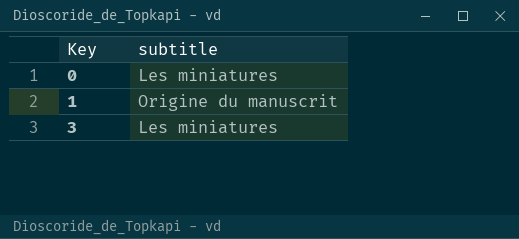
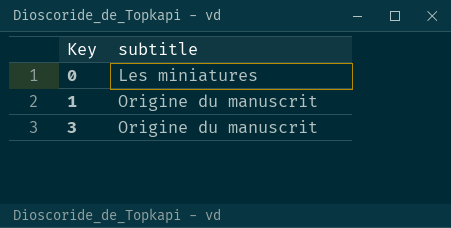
3 | subtitle: Les miniatures -> Origine du manuscrit

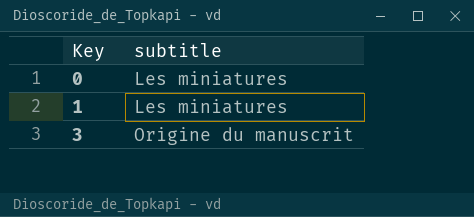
1 | subtitle: Origine du manuscrit -> Les miniatures

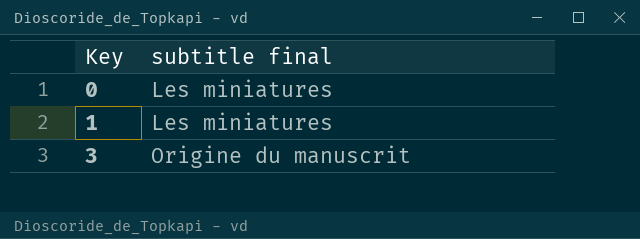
column name: subtitle -> subtitle final

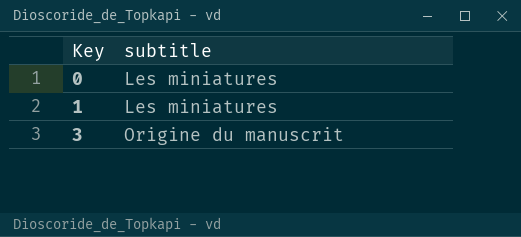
column name: subtitle final -> subtitle

